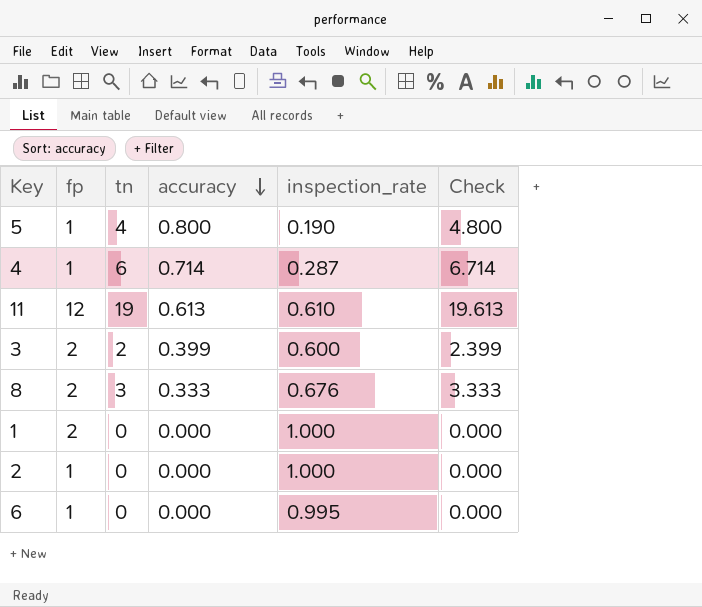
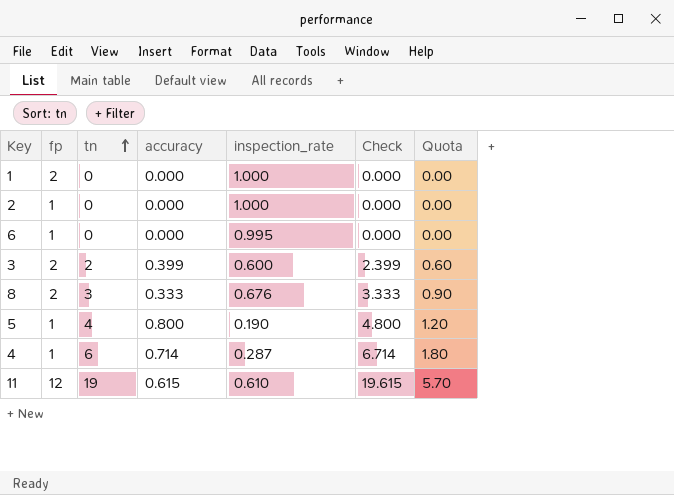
row order: accuracy descending -> tn ascending
column Quota | formula: none -> [tn] * 0.3
11 | accuracy: 0.613 -> 0.615
11 | Check: 19.613 -> 19.615

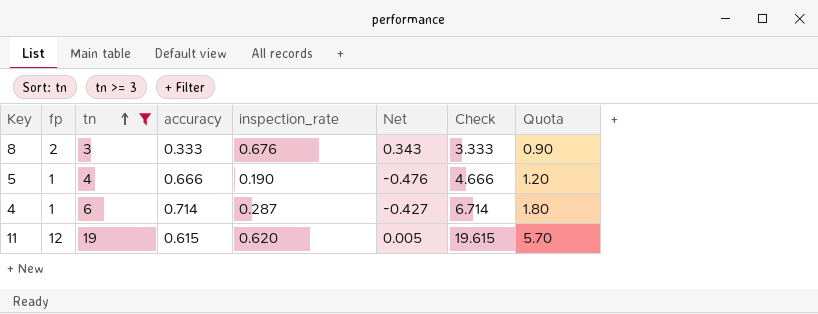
filter: none -> tn >= 3
column Net | formula: none -> [inspection_rate] - [accuracy]
5 | accuracy: 0.800 -> 0.666
5 | Check: 4.800 -> 4.666
11 | inspection_rate: 0.610 -> 0.620

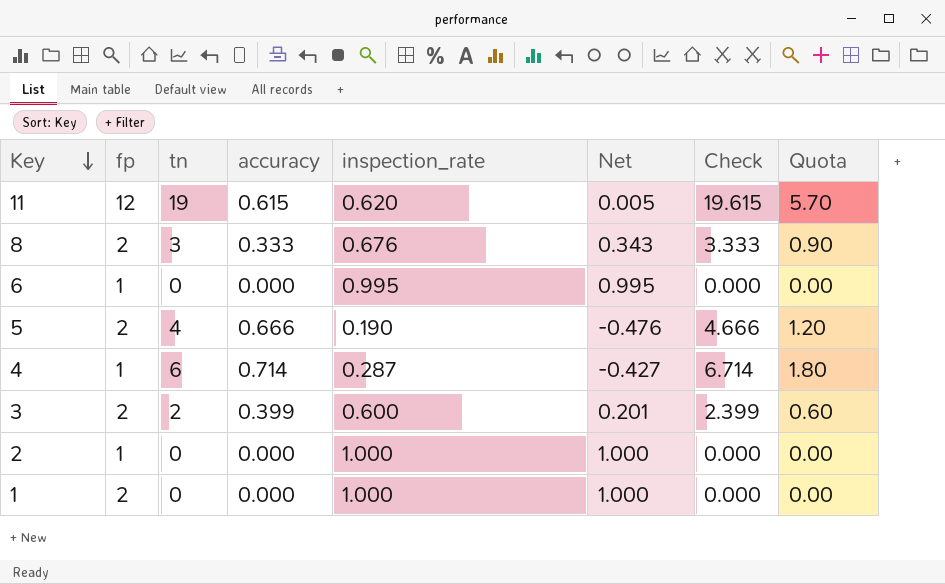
filter: tn >= 3 -> none
row order: tn ascending -> Key descending
5 | fp: 1 -> 2

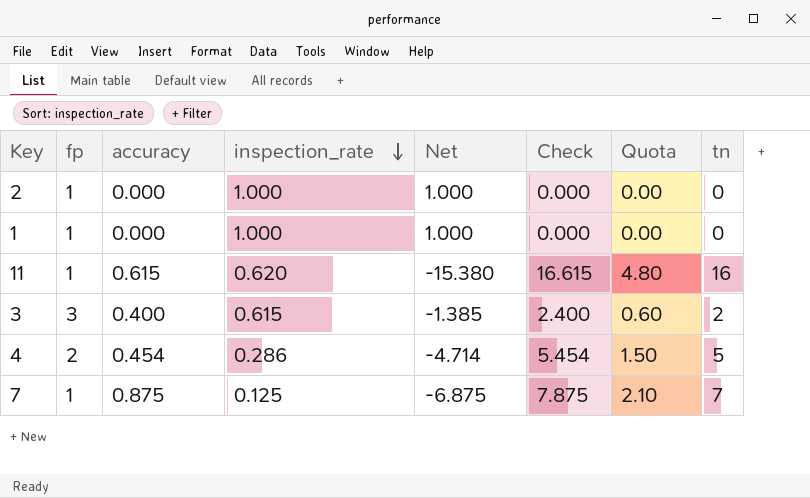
row order: Key descending -> inspection_rate descending
column Net | formula: [inspection_rate] - [accuracy] -> [inspection_rate] - [tn]
column tn | position: 3 -> 8
row 8: 2 | 3 | 0.333 | 0.676 | 0.343 | 3.333 | 0.90 -> none
row 6: 1 | 0 | 0.000 | 0.995 | 0.995 | 0.000 | 0.00 -> none
row 5: 2 | 4 | 0.666 | 0.190 | -0.476 | 4.666 | 1.20 -> none
1 | fp: 2 -> 1
11 | fp: 12 -> 1
11 | Check: 19.615 -> 16.615
11 | Quota: 5.70 -> 4.80
11 | tn: 19 -> 16
3 | fp: 2 -> 3
3 | accuracy: 0.399 -> 0.400
3 | inspection_rate: 0.600 -> 0.615
3 | Check: 2.399 -> 2.400
4 | fp: 1 -> 2
4 | accuracy: 0.714 -> 0.454
4 | inspection_rate: 0.287 -> 0.286
4 | Check: 6.714 -> 5.454
4 | Quota: 1.80 -> 1.50
4 | tn: 6 -> 5
row 7: none -> 1 | 0.875 | 0.125 | -6.875 | 7.875 | 2.10 | 7

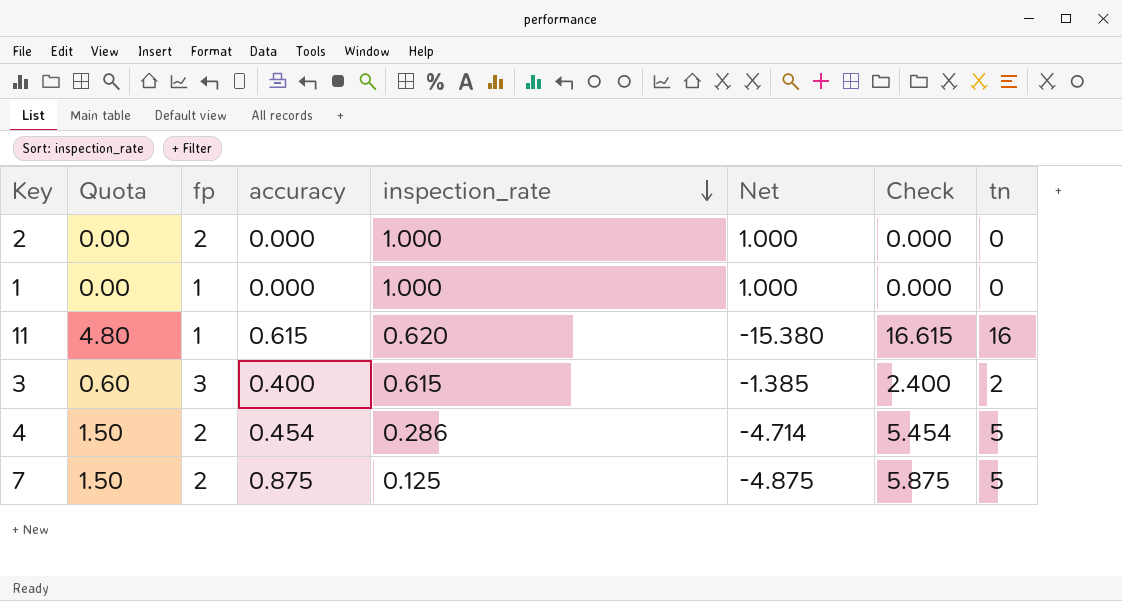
column Quota | position: 7 -> 2
2 | fp: 1 -> 2
7 | Quota: 2.10 -> 1.50
7 | fp: 1 -> 2
7 | Net: -6.875 -> -4.875
7 | Check: 7.875 -> 5.875
7 | tn: 7 -> 5

